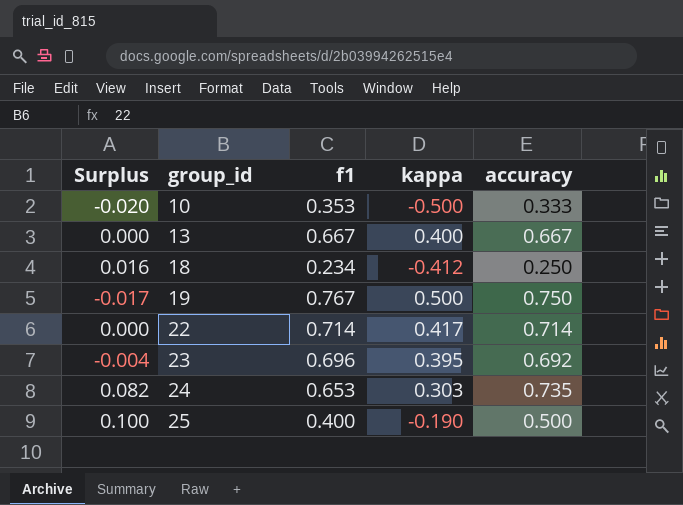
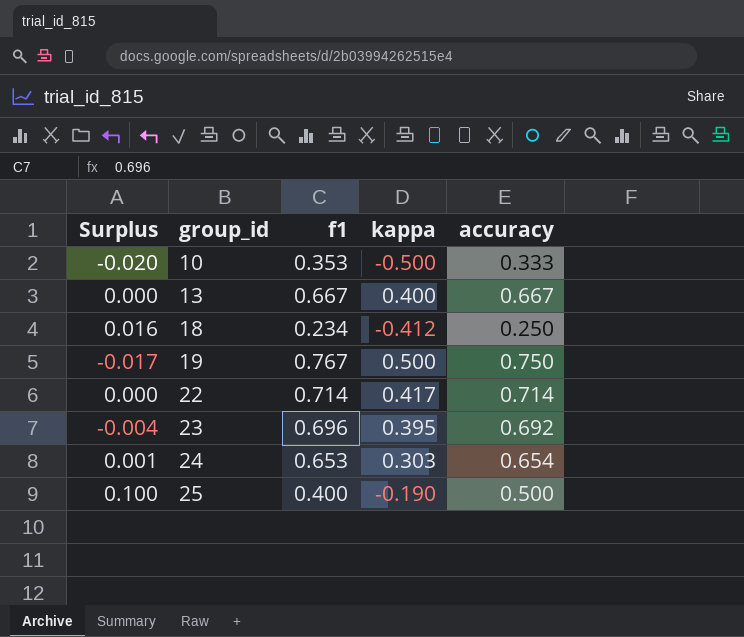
24 | Surplus: 0.082 -> 0.001
24 | accuracy: 0.735 -> 0.654

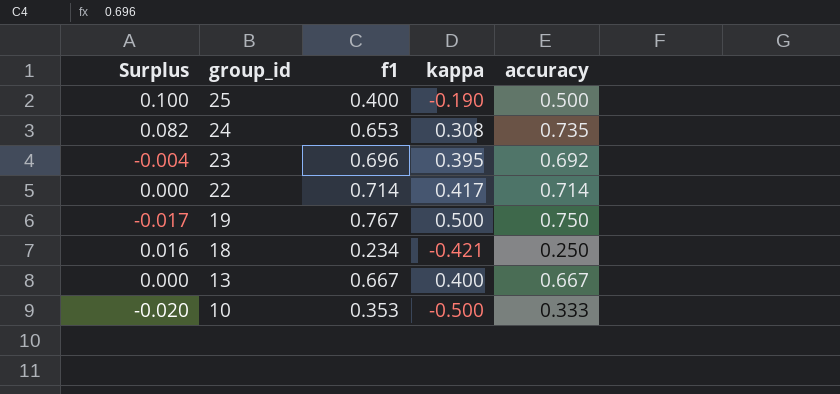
row order: group_id ascending -> group_id descending
24 | Surplus: 0.001 -> 0.082
24 | kappa: 0.303 -> 0.308
24 | accuracy: 0.654 -> 0.735
18 | kappa: -0.412 -> -0.421

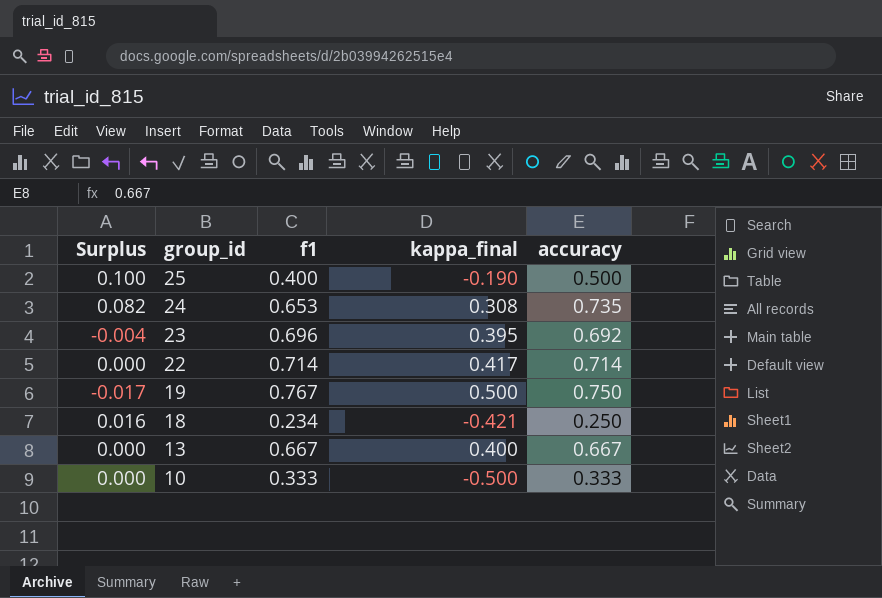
column name: kappa -> kappa_final
10 | Surplus: -0.020 -> 0.000
10 | f1: 0.353 -> 0.333

